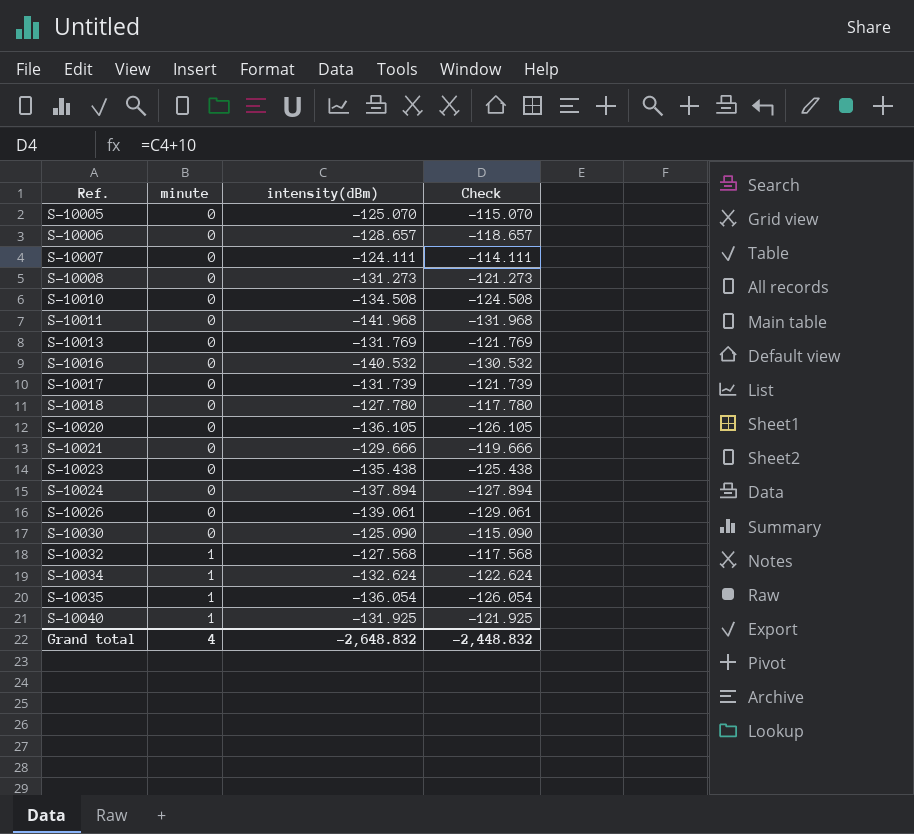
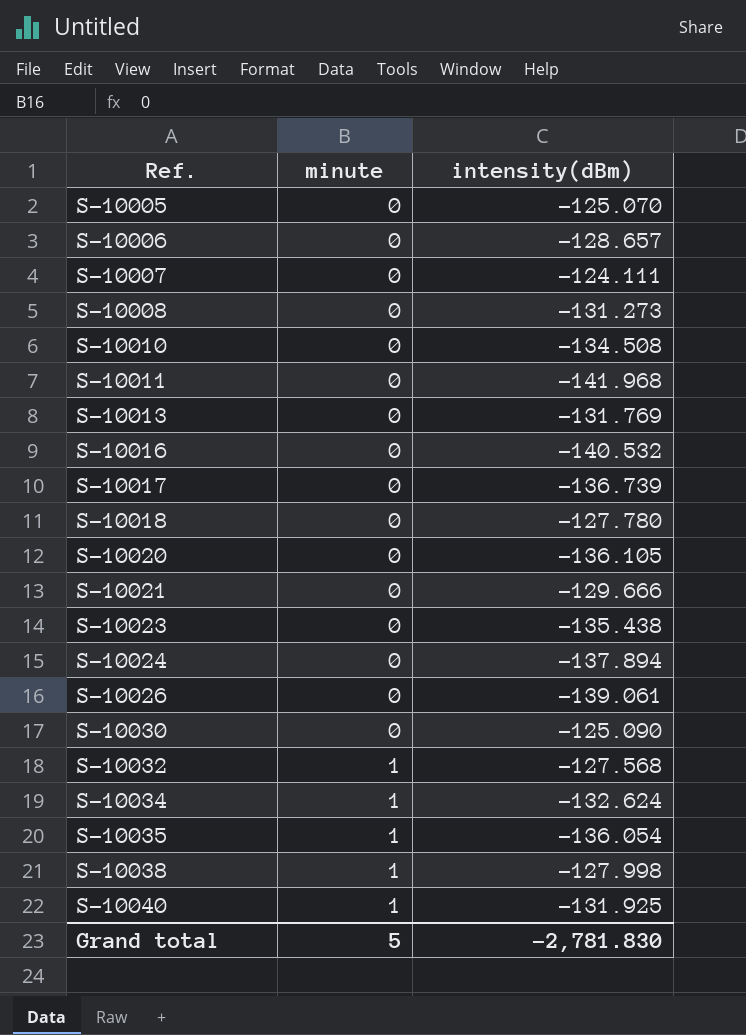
column Check | formula: [intensity(dBm)] + 10 -> none
S-10017 | intensity(dBm): -131.739 -> -136.739
row S-10038: none -> 1 | -127.998
Grand total | minute: 4 -> 5
Grand total | intensity(dBm): -2,648.832 -> -2,781.830

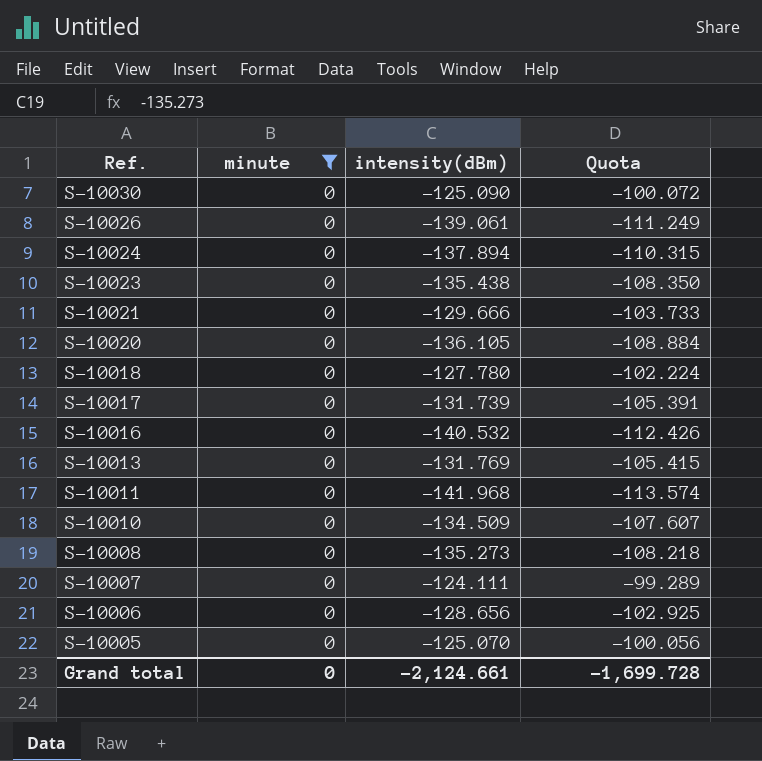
filter: none -> minute = 0
row order: Ref. ascending -> Ref. descending
column Quota | formula: none -> [intensity(dBm)] * 0.8
S-10017 | intensity(dBm): -136.739 -> -131.739
S-10010 | intensity(dBm): -134.508 -> -134.509
S-10008 | intensity(dBm): -131.273 -> -135.273
S-10006 | intensity(dBm): -128.657 -> -128.656
Grand total | minute: 5 -> 0
Grand total | intensity(dBm): -2,781.830 -> -2,124.661

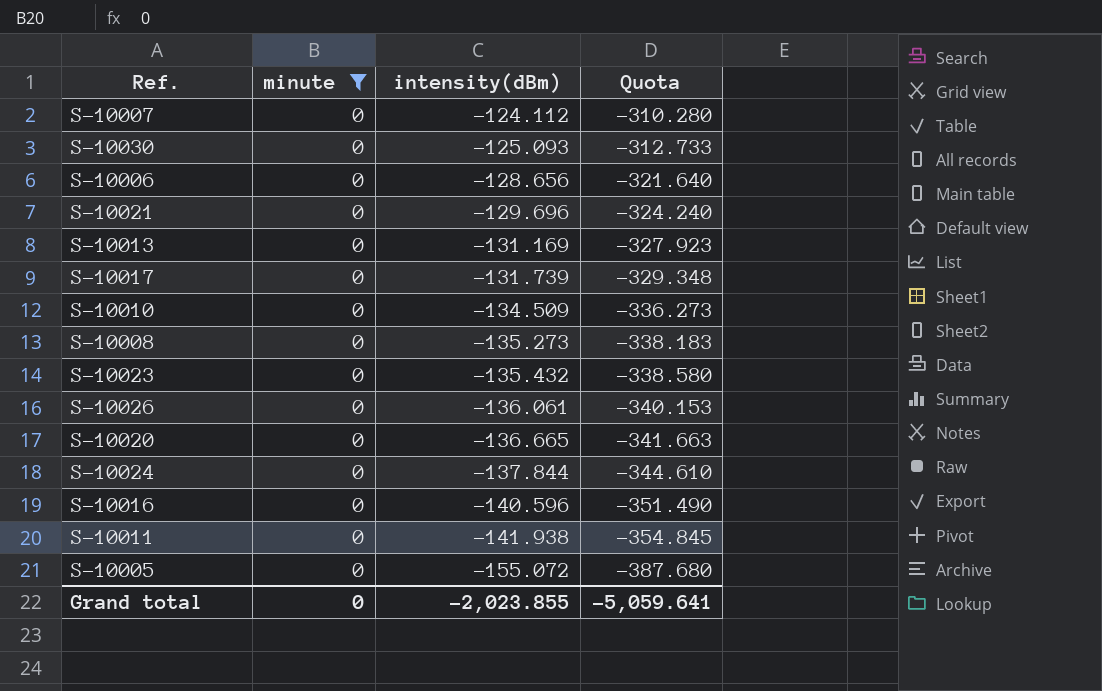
row order: Ref. descending -> intensity(dBm) descending
column Quota | formula: [intensity(dBm)] * 0.8 -> [intensity(dBm)] * 2.5
row S-10018: 0 | -127.780 | -102.224 -> none
S-10007 | intensity(dBm): -124.111 -> -124.112
S-10030 | intensity(dBm): -125.090 -> -125.093
S-10021 | intensity(dBm): -129.666 -> -129.696
S-10013 | intensity(dBm): -131.769 -> -131.169
S-10023 | intensity(dBm): -135.438 -> -135.432
S-10026 | intensity(dBm): -139.061 -> -136.061
S-10020 | intensity(dBm): -136.105 -> -136.665
S-10024 | intensity(dBm): -137.894 -> -137.844
S-10016 | intensity(dBm): -140.532 -> -140.596
S-10011 | intensity(dBm): -141.968 -> -141.938
S-10005 | intensity(dBm): -125.070 -> -155.072
Grand total | intensity(dBm): -2,124.661 -> -2,023.855
Grand total | Quota: -1,699.728 -> -5,059.641

